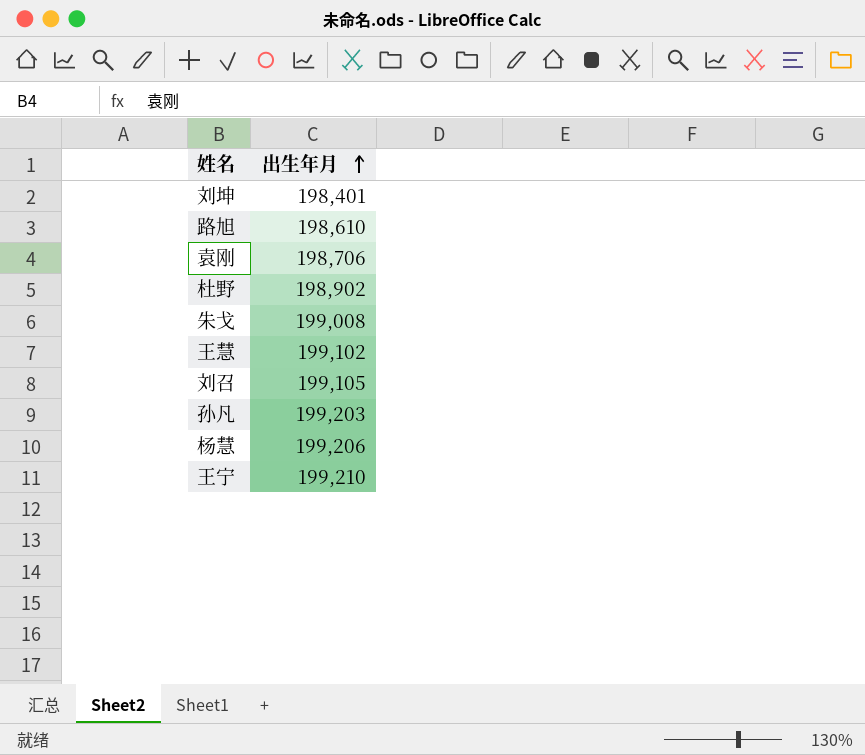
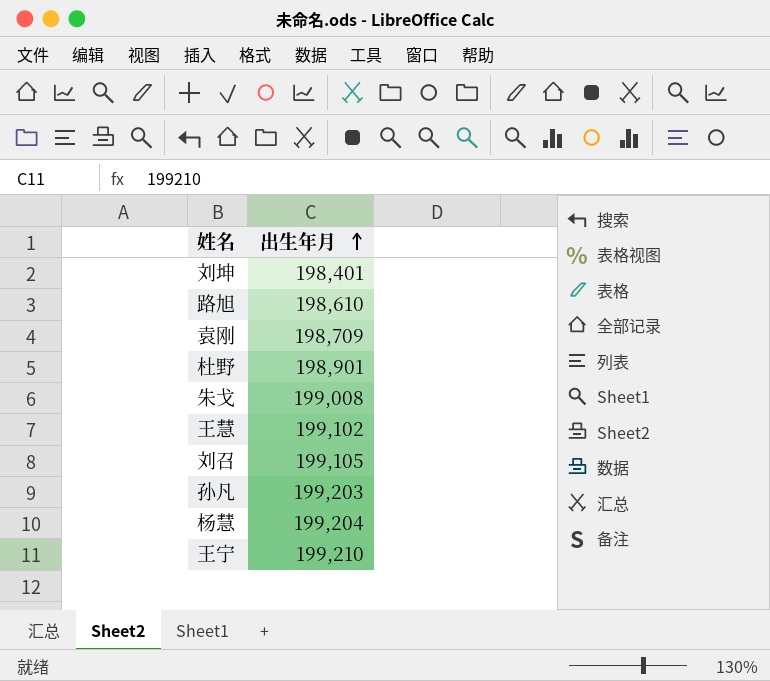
袁刚 | 出生年月: 198,706 -> 198,709
杜野 | 出生年月: 198,902 -> 198,901
杨慧 | 出生年月: 199,206 -> 199,204

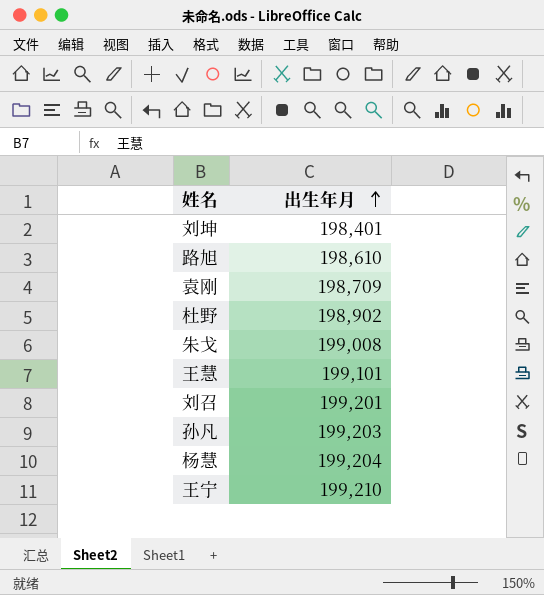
杜野 | 出生年月: 198,901 -> 198,902
王慧 | 出生年月: 199,102 -> 199,101
刘召 | 出生年月: 199,105 -> 199,201

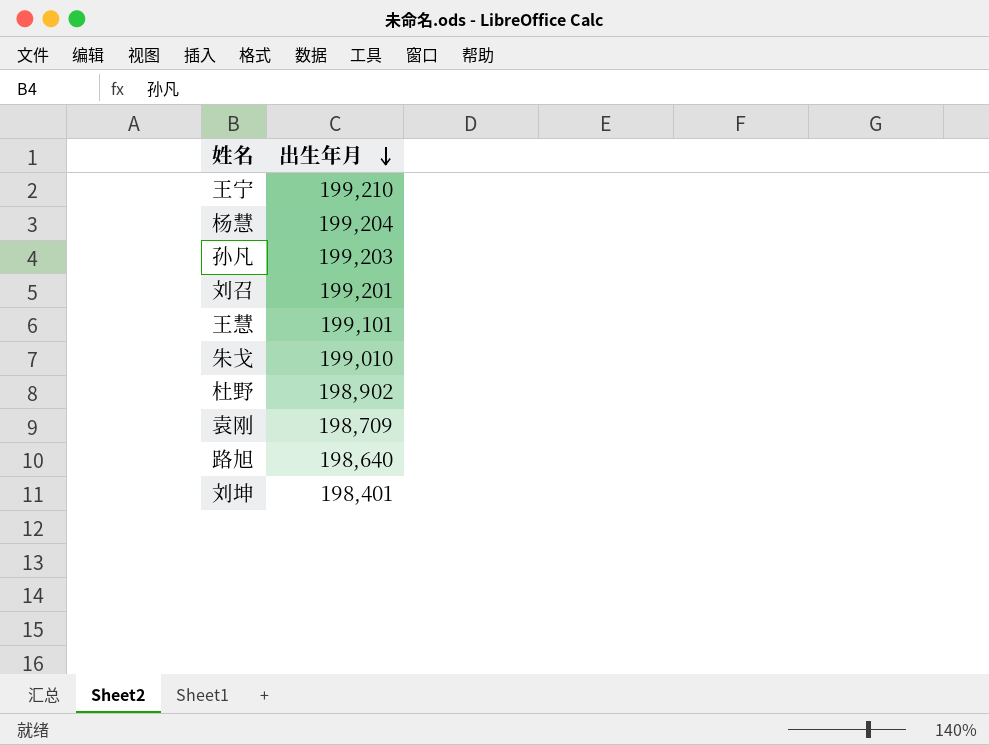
row order: 出生年月 ascending -> 出生年月 descending
朱戈 | 出生年月: 199,008 -> 199,010
路旭 | 出生年月: 198,610 -> 198,640

